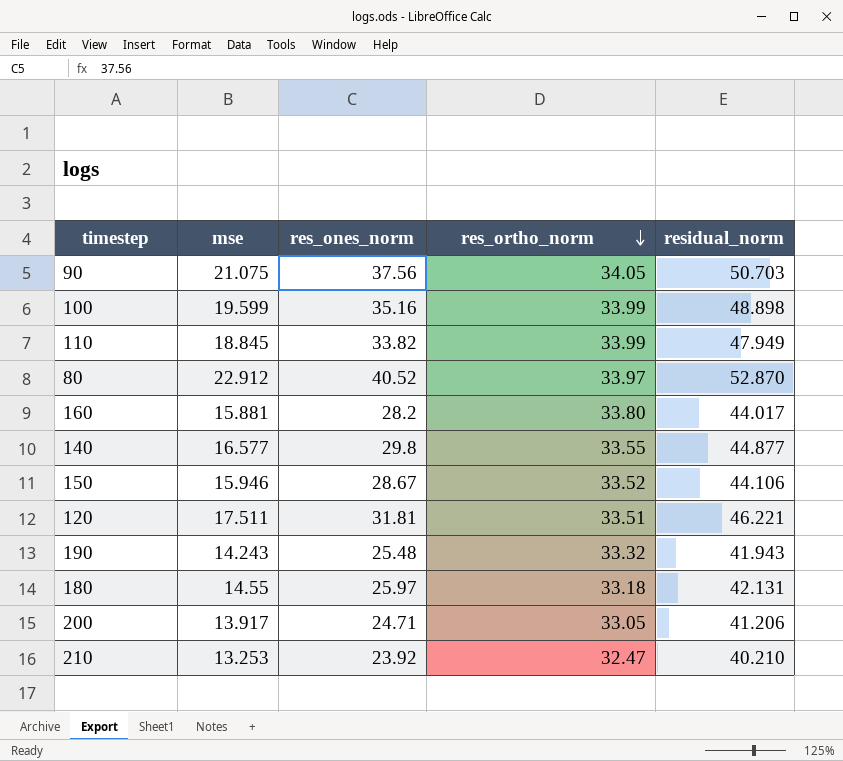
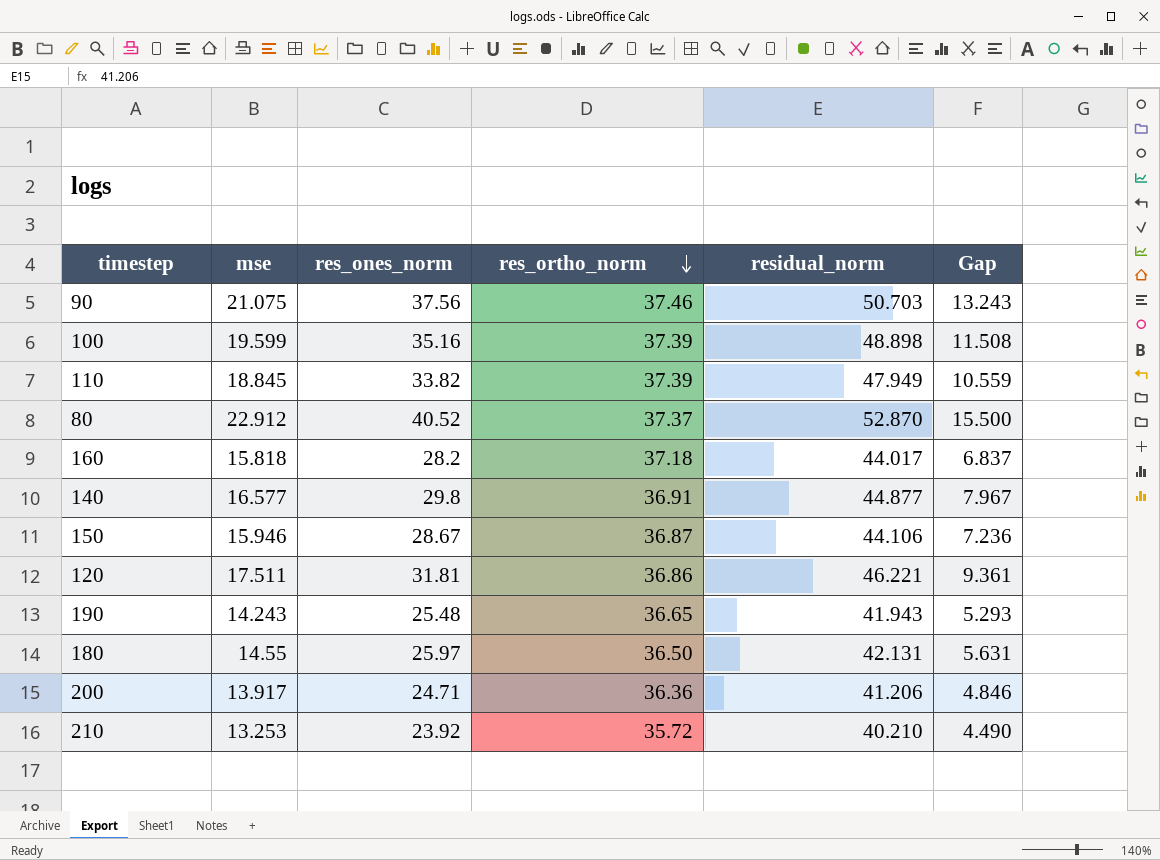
column Gap | formula: none -> [residual_norm] - [res_ortho_norm]
90 | res_ortho_norm: 34.05 -> 37.46
100 | res_ortho_norm: 33.99 -> 37.39
110 | res_ortho_norm: 33.99 -> 37.39
80 | res_ortho_norm: 33.97 -> 37.37
160 | mse: 15.881 -> 15.818
160 | res_ortho_norm: 33.80 -> 37.18
140 | res_ortho_norm: 33.55 -> 36.91
150 | res_ortho_norm: 33.52 -> 36.87
120 | res_ortho_norm: 33.51 -> 36.86
190 | res_ortho_norm: 33.32 -> 36.65
180 | res_ortho_norm: 33.18 -> 36.50
200 | res_ortho_norm: 33.05 -> 36.36
210 | res_ortho_norm: 32.47 -> 35.72

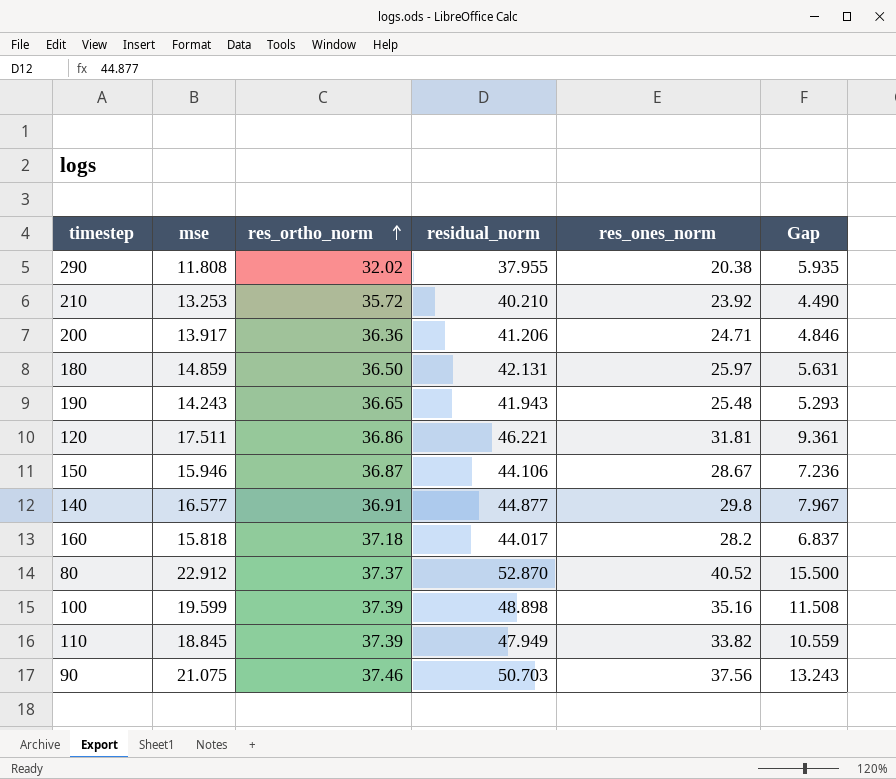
row order: res_ortho_norm descending -> res_ortho_norm ascending
column res_ones_norm | position: 3 -> 5
row 290: none -> 11.808 | 32.02 | 37.955 | 20.38 | 5.935
180 | mse: 14.55 -> 14.859

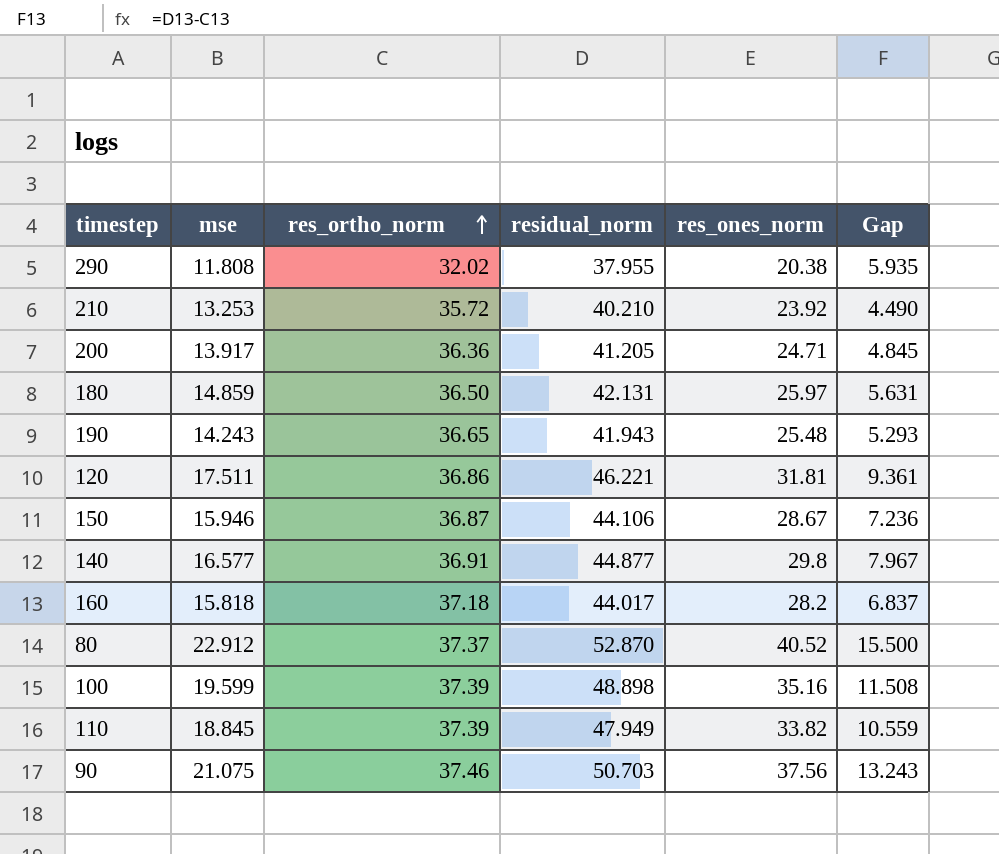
200 | residual_norm: 41.206 -> 41.205
200 | Gap: 4.846 -> 4.845

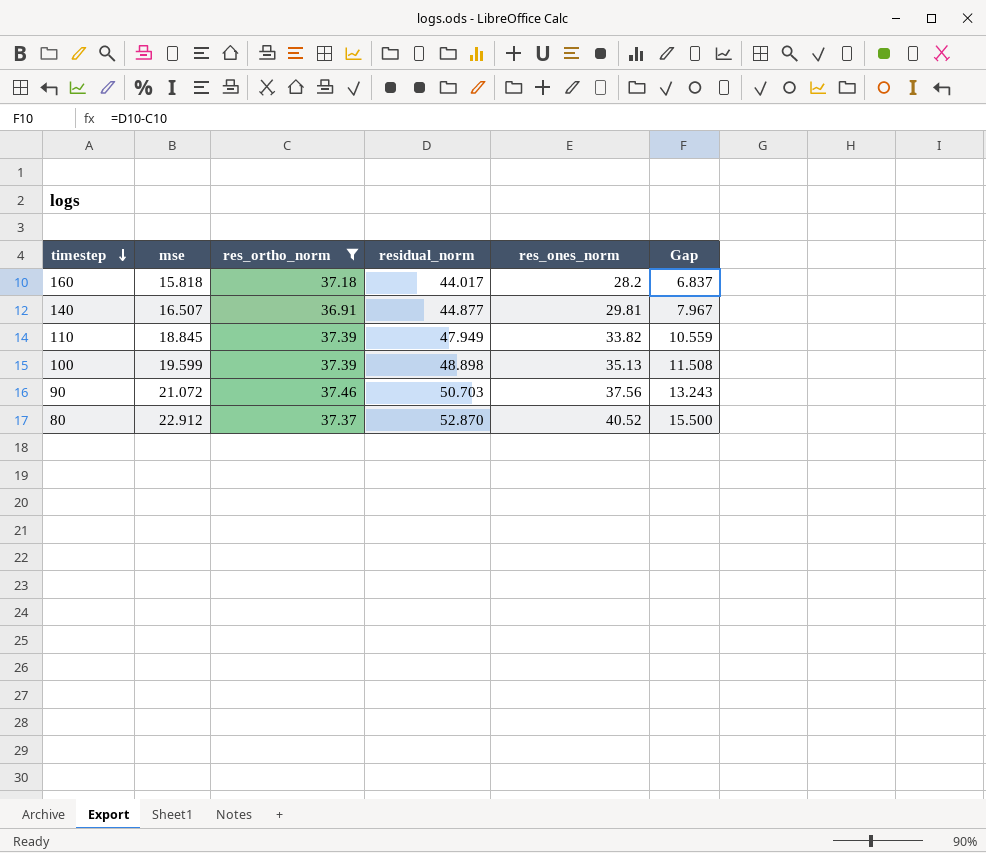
filter: none -> res_ortho_norm >= 36.91
row order: res_ortho_norm ascending -> timestep descending
140 | mse: 16.577 -> 16.507
140 | res_ones_norm: 29.8 -> 29.81
100 | res_ones_norm: 35.16 -> 35.13
90 | mse: 21.075 -> 21.072

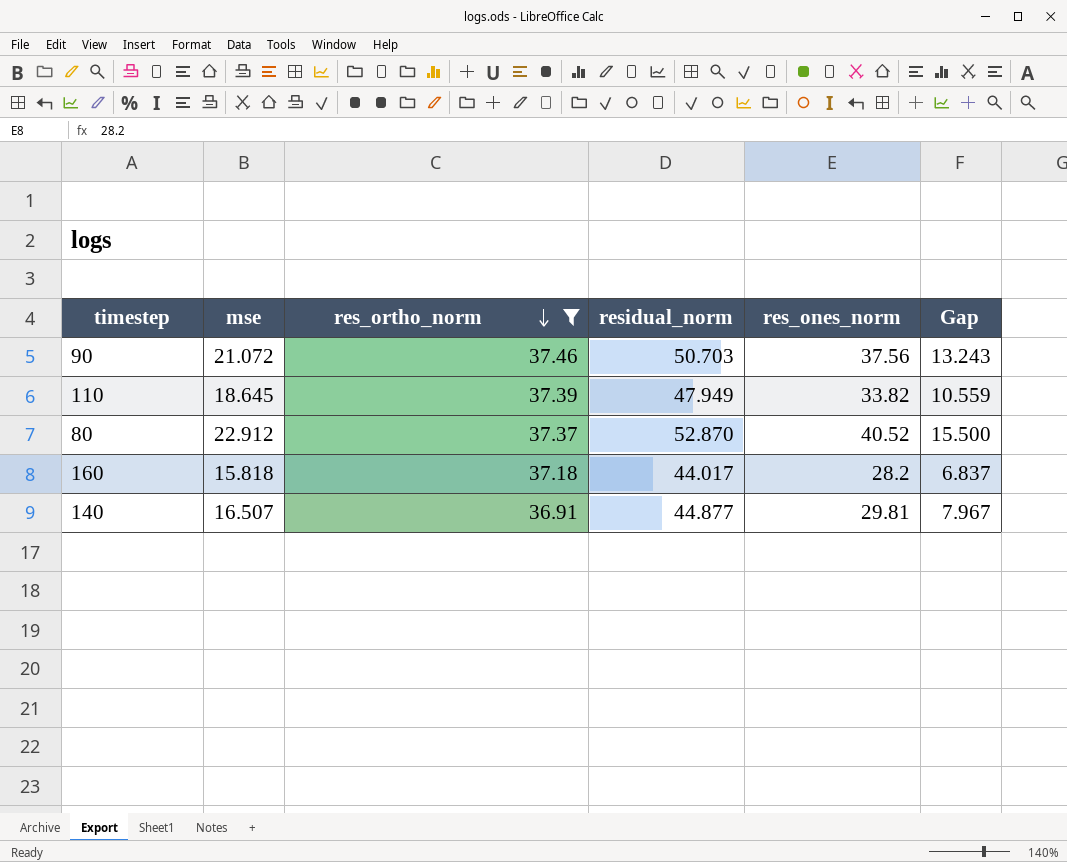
row order: timestep descending -> res_ortho_norm descending
row 100: 19.599 | 37.39 | 48.898 | 35.13 | 11.508 -> none
110 | mse: 18.845 -> 18.645

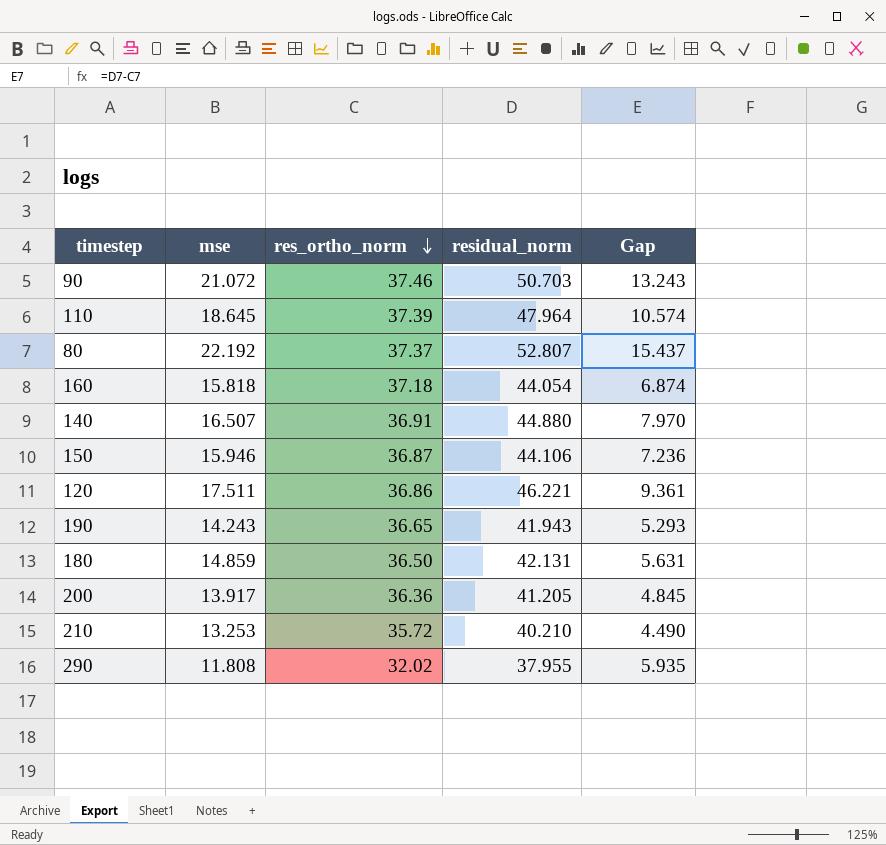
filter: res_ortho_norm >= 36.91 -> none
column res_ones_norm | position: 5 -> none
110 | residual_norm: 47.949 -> 47.964
110 | Gap: 10.559 -> 10.574
80 | mse: 22.912 -> 22.192
80 | residual_norm: 52.870 -> 52.807
80 | Gap: 15.500 -> 15.437
160 | residual_norm: 44.017 -> 44.054
160 | Gap: 6.837 -> 6.874
140 | residual_norm: 44.877 -> 44.880
140 | Gap: 7.967 -> 7.970

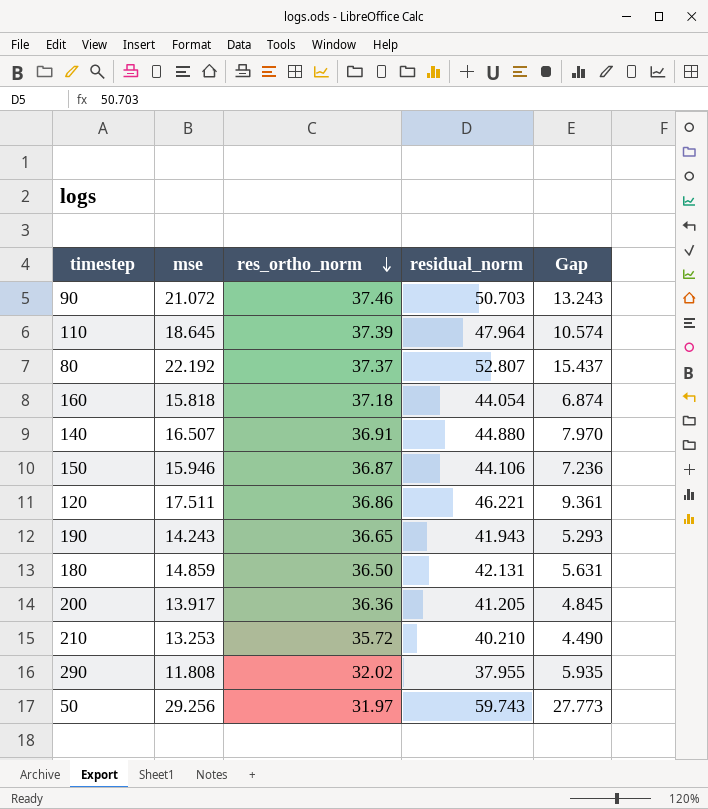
row 50: none -> 29.256 | 31.97 | 59.743 | 27.773

